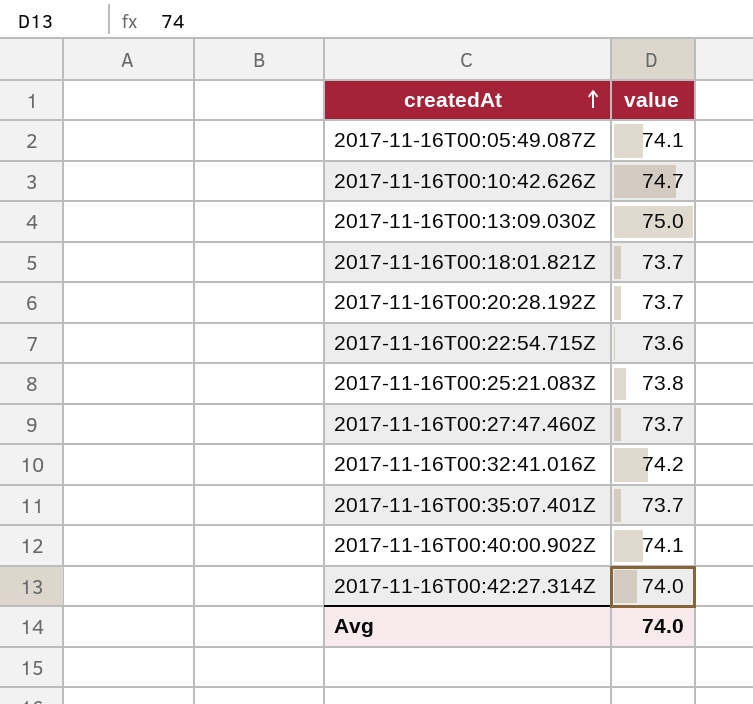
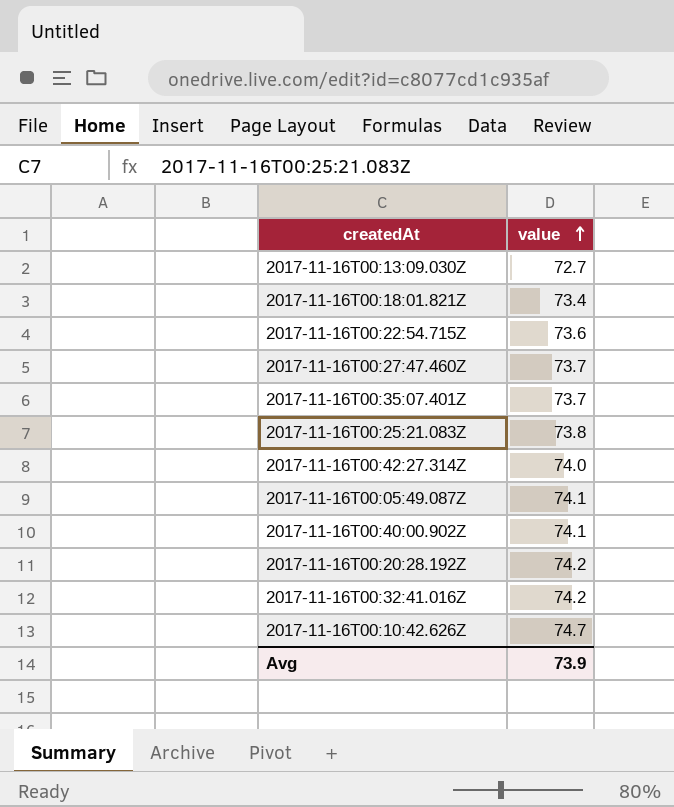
row order: createdAt ascending -> value ascending
2017-11-16T00:13:09.030Z | value: 75.0 -> 72.7
2017-11-16T00:18:01.821Z | value: 73.7 -> 73.4
2017-11-16T00:20:28.192Z | value: 73.7 -> 74.2
Avg | value: 74.0 -> 73.9

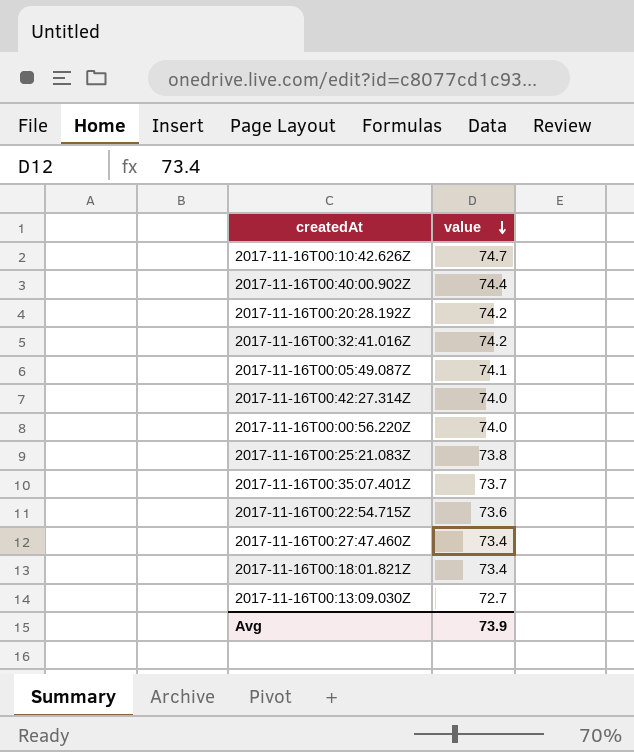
row order: value ascending -> value descending
2017-11-16T00:40:00.902Z | value: 74.1 -> 74.4
row 2017-11-16T00:00:56.220Z: none -> 74.0
2017-11-16T00:27:47.460Z | value: 73.7 -> 73.4

